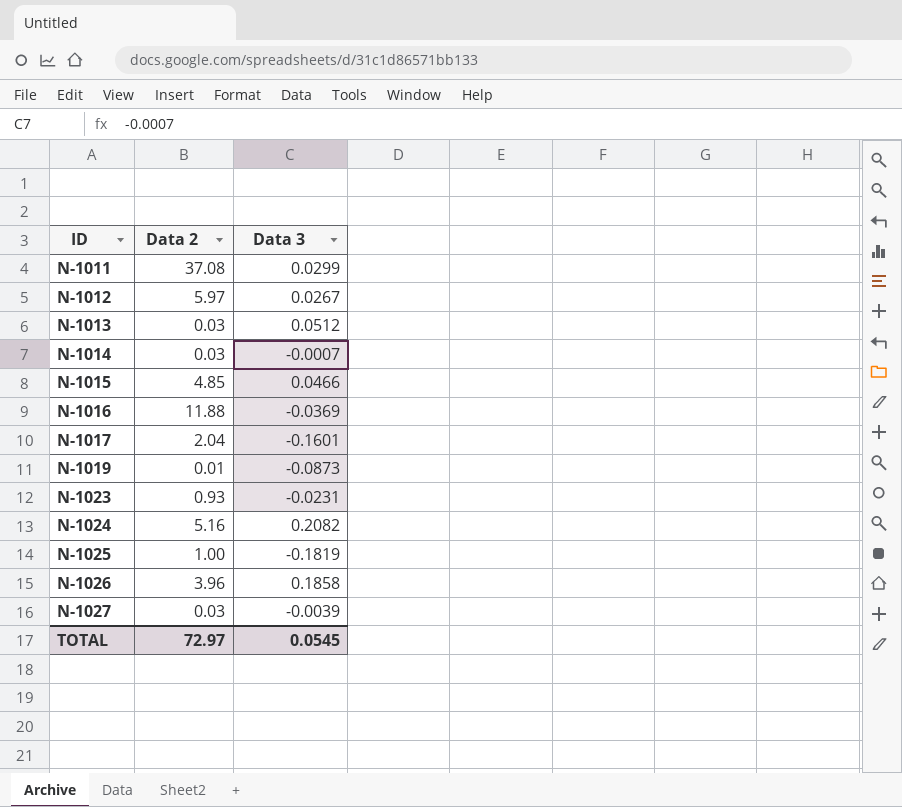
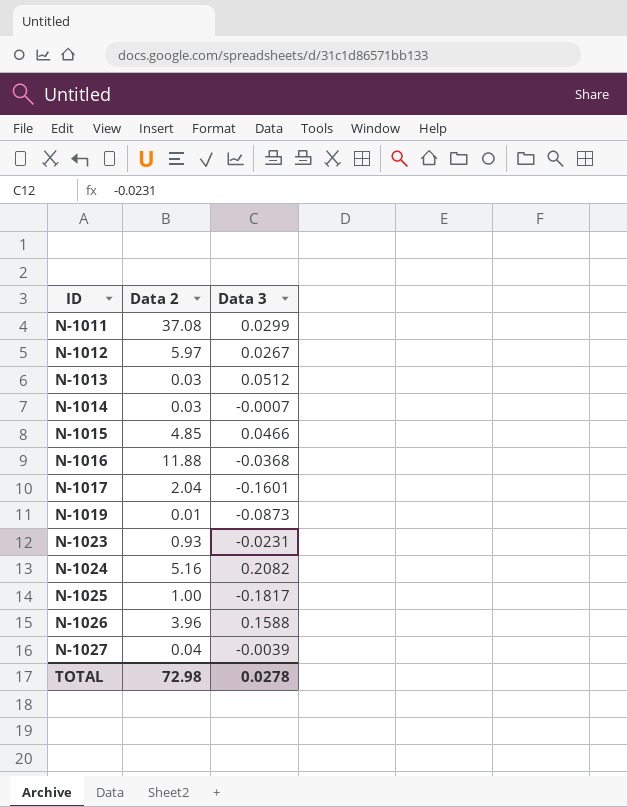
N-1016 | Data 3: -0.0369 -> -0.0368
N-1025 | Data 3: -0.1819 -> -0.1817
N-1026 | Data 3: 0.1858 -> 0.1588
N-1027 | Data 2: 0.03 -> 0.04
TOTAL | Data 2: 72.97 -> 72.98
TOTAL | Data 3: 0.0545 -> 0.0278

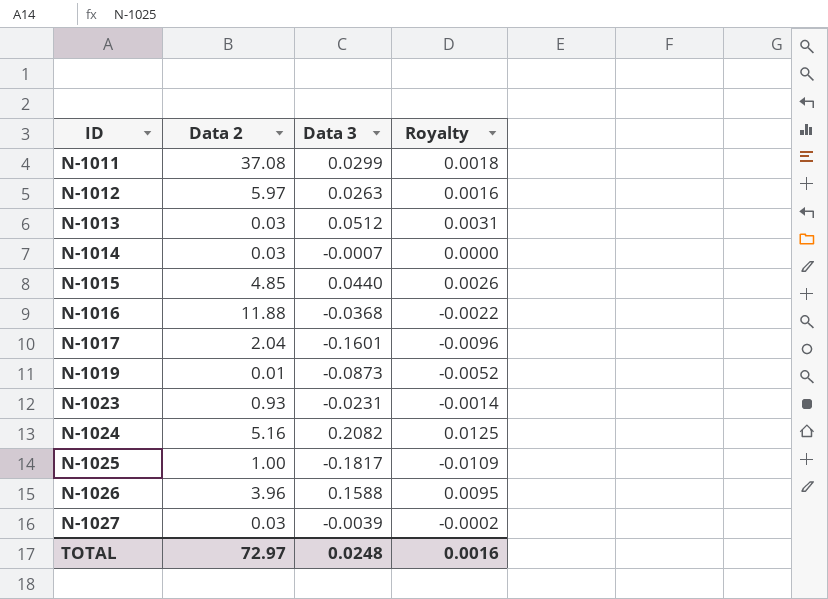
column Royalty | formula: none -> [Data 3] * 0.06
N-1012 | Data 3: 0.0267 -> 0.0263
N-1015 | Data 3: 0.0466 -> 0.0440
N-1027 | Data 2: 0.04 -> 0.03
TOTAL | Data 2: 72.98 -> 72.97
TOTAL | Data 3: 0.0278 -> 0.0248

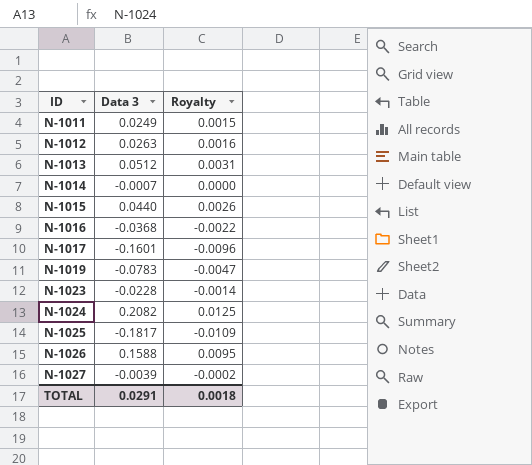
column Data 2 | position: 2 -> none
N-1011 | Data 3: 0.0299 -> 0.0249
N-1011 | Royalty: 0.0018 -> 0.0015
N-1019 | Data 3: -0.0873 -> -0.0783
N-1019 | Royalty: -0.0052 -> -0.0047
N-1023 | Data 3: -0.0231 -> -0.0228
TOTAL | Data 3: 0.0248 -> 0.0291
TOTAL | Royalty: 0.0016 -> 0.0018

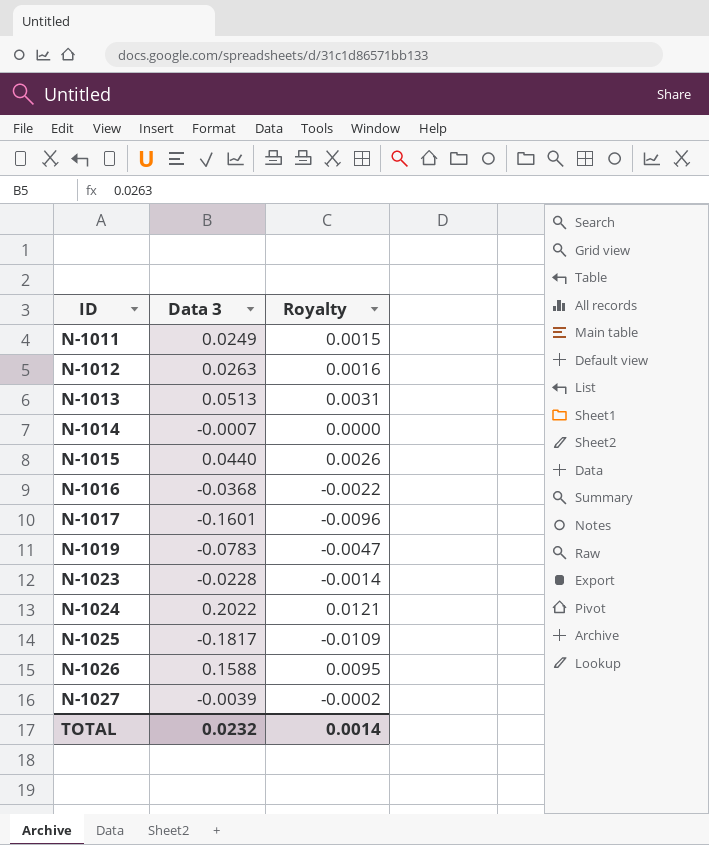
N-1013 | Data 3: 0.0512 -> 0.0513
N-1024 | Data 3: 0.2082 -> 0.2022
N-1024 | Royalty: 0.0125 -> 0.0121
TOTAL | Data 3: 0.0291 -> 0.0232
TOTAL | Royalty: 0.0018 -> 0.0014

